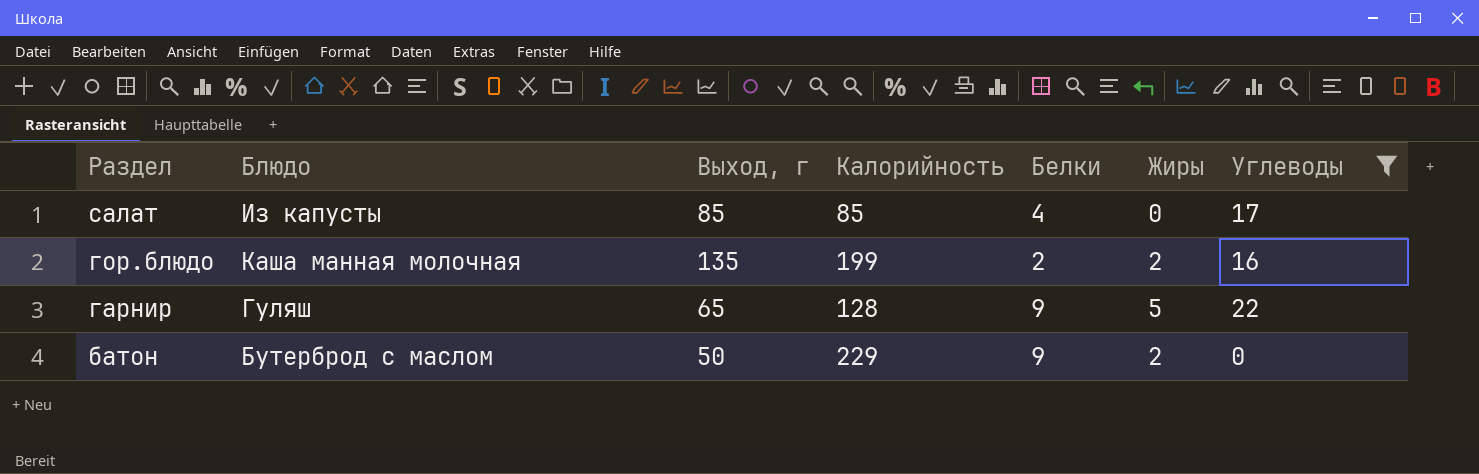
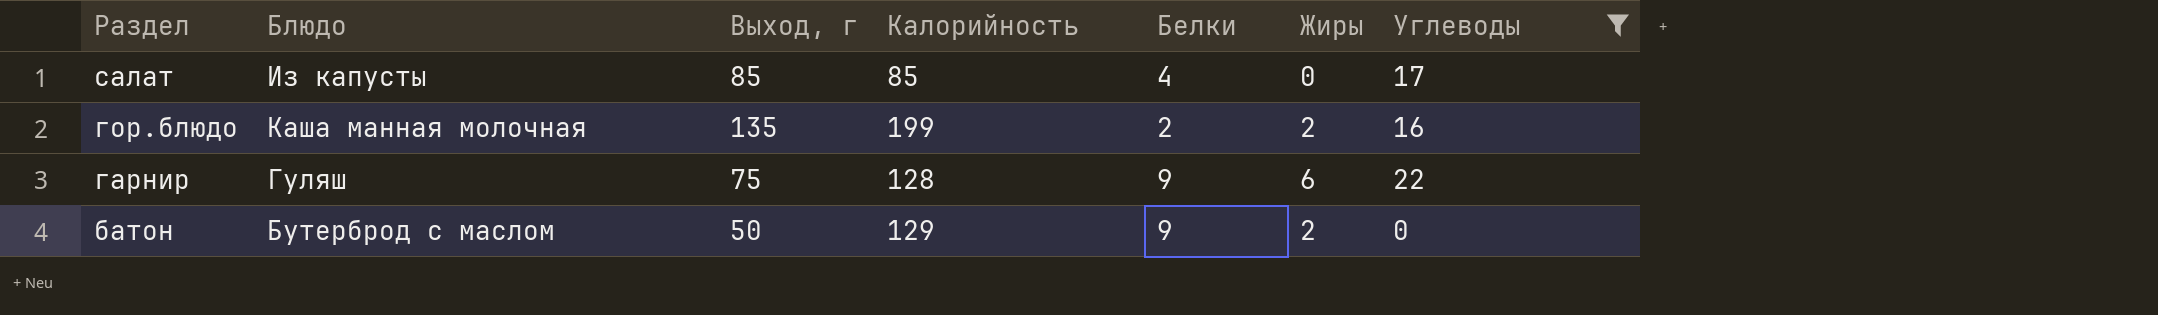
гарнир | Выход, г: 65 -> 75
гарнир | Жиры: 5 -> 6
батон | Калорийность: 229 -> 129

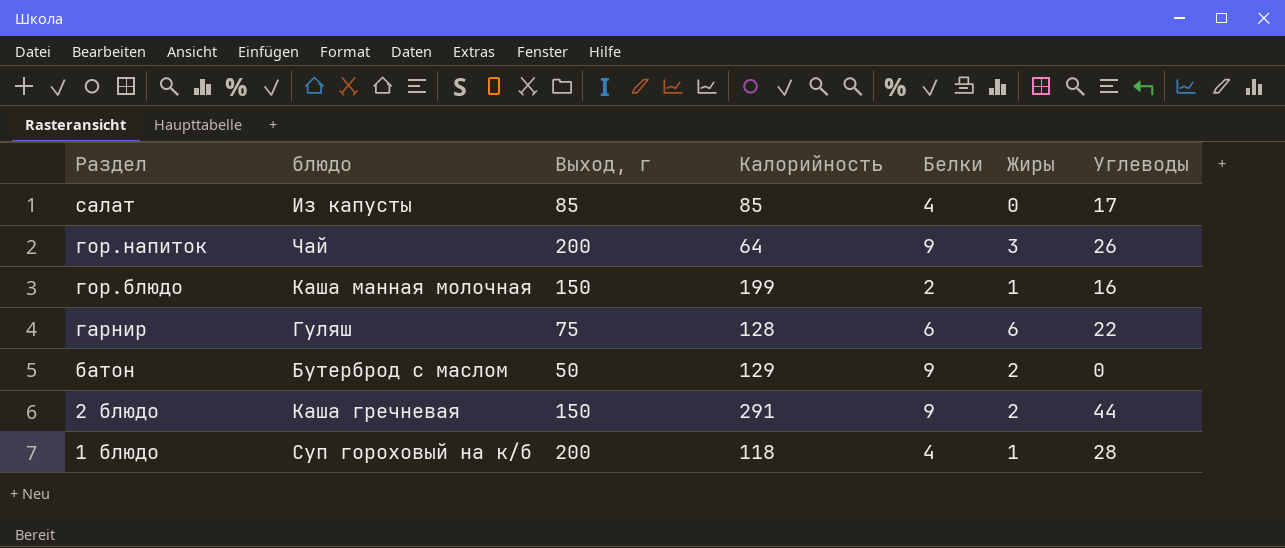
filter: Углеводы <= 22 -> none
column name: Блюдо -> блюдо
гор.блюдо | Выход, г: 135 -> 150
гор.блюдо | Жиры: 2 -> 1
гарнир | Белки: 9 -> 6

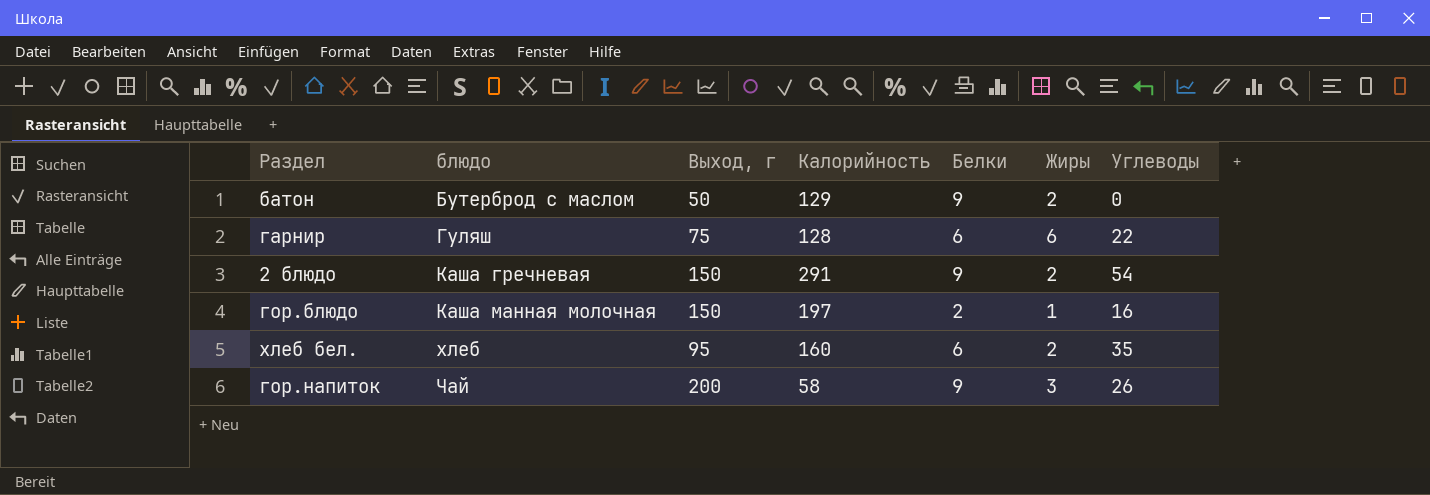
row order: Раздел descending -> блюдо ascending
row салат: Из капусты | 85 | 85 | 4 | 0 | 17 -> none
row 1 блюдо: Суп гороховый на к/б | 200 | 118 | 4 | 1 | 28 -> none
2 блюдо | Углеводы: 44 -> 54
гор.блюдо | Калорийность: 199 -> 197
row хлеб бел.: none -> хлеб | 95 | 160 | 6 | 2 | 35
гор.напиток | Калорийность: 64 -> 58

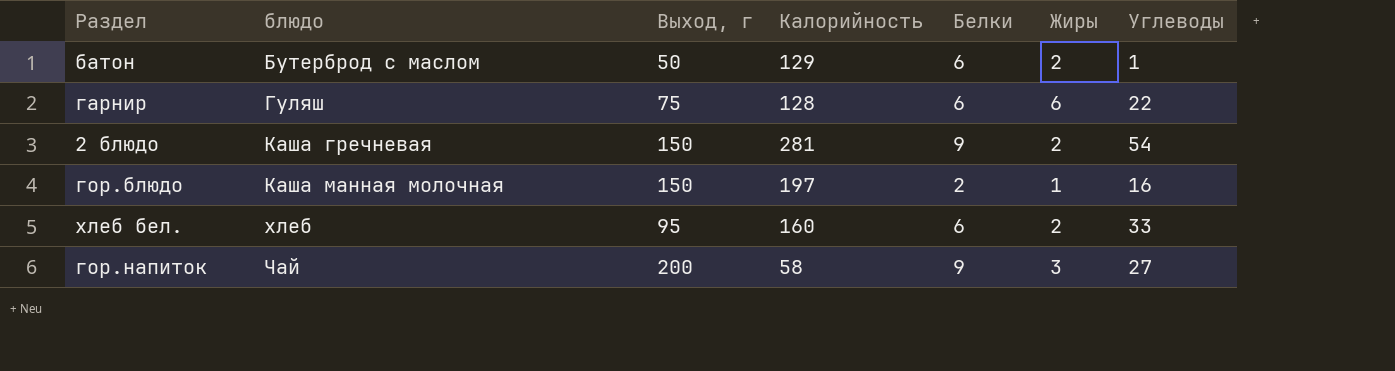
батон | Белки: 9 -> 6
батон | Углеводы: 0 -> 1
2 блюдо | Калорийность: 291 -> 281
хлеб бел. | Углеводы: 35 -> 33
гор.напиток | Углеводы: 26 -> 27

